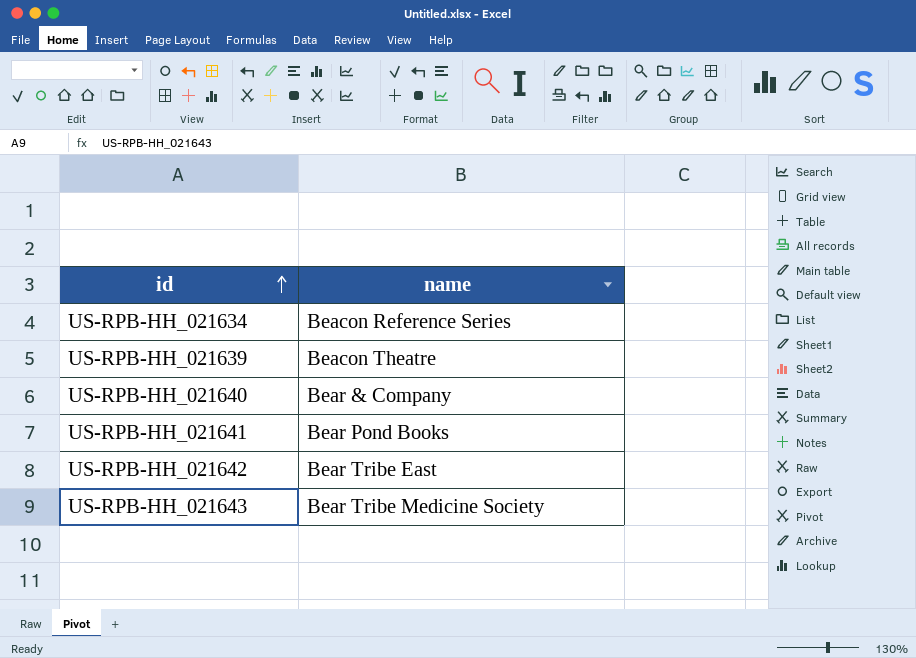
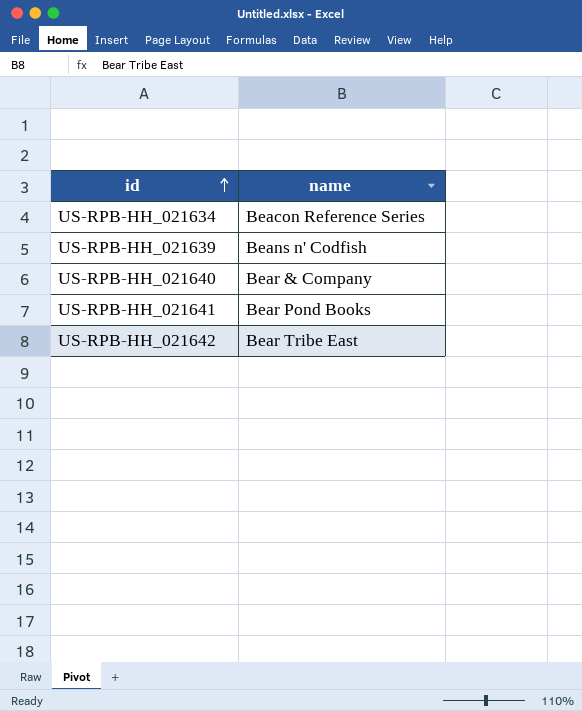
row US-RPB-HH_021643: Bear Tribe Medicine Society -> none
US-RPB-HH_021639 | name: Beacon Theatre -> Beans n' Codfish

